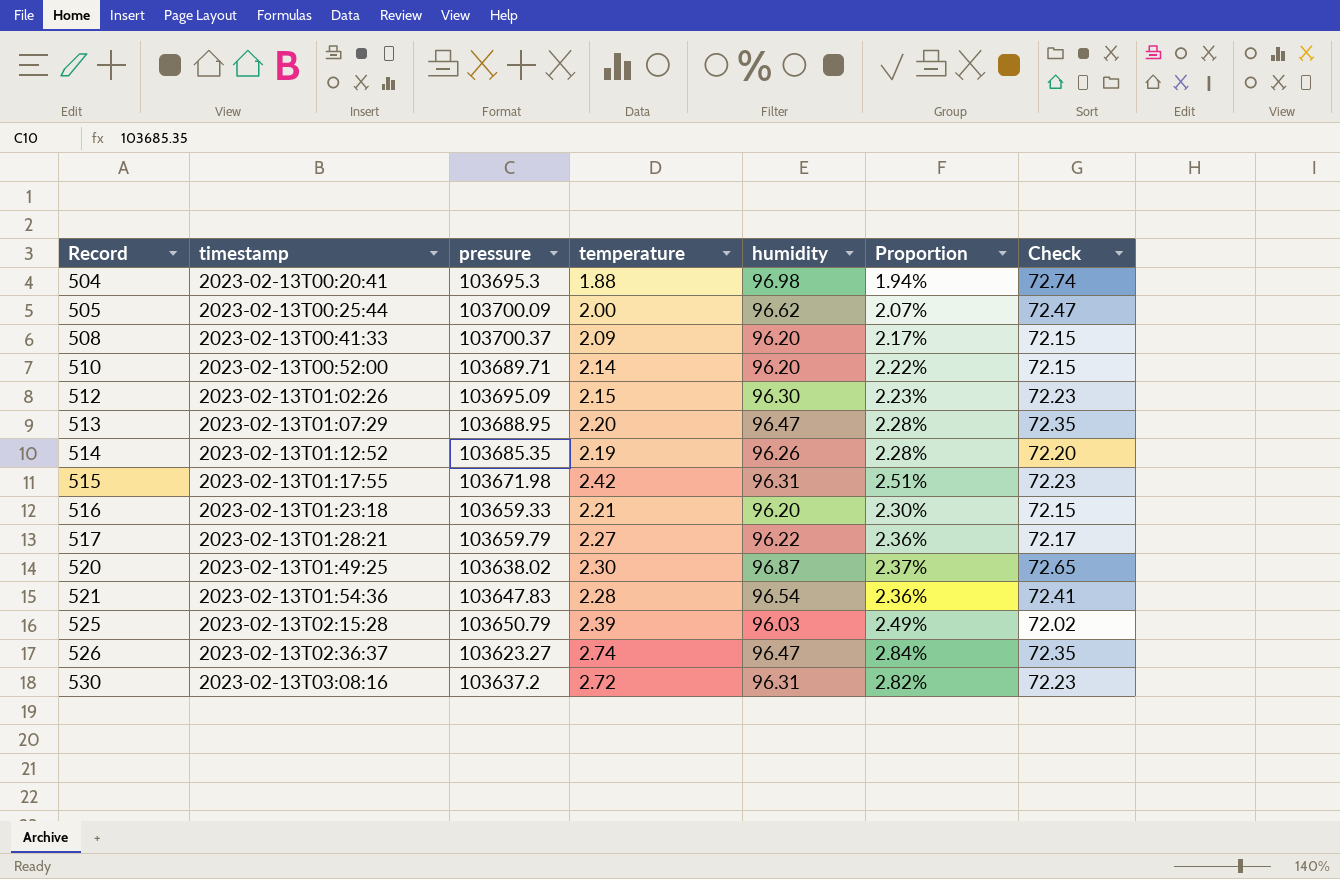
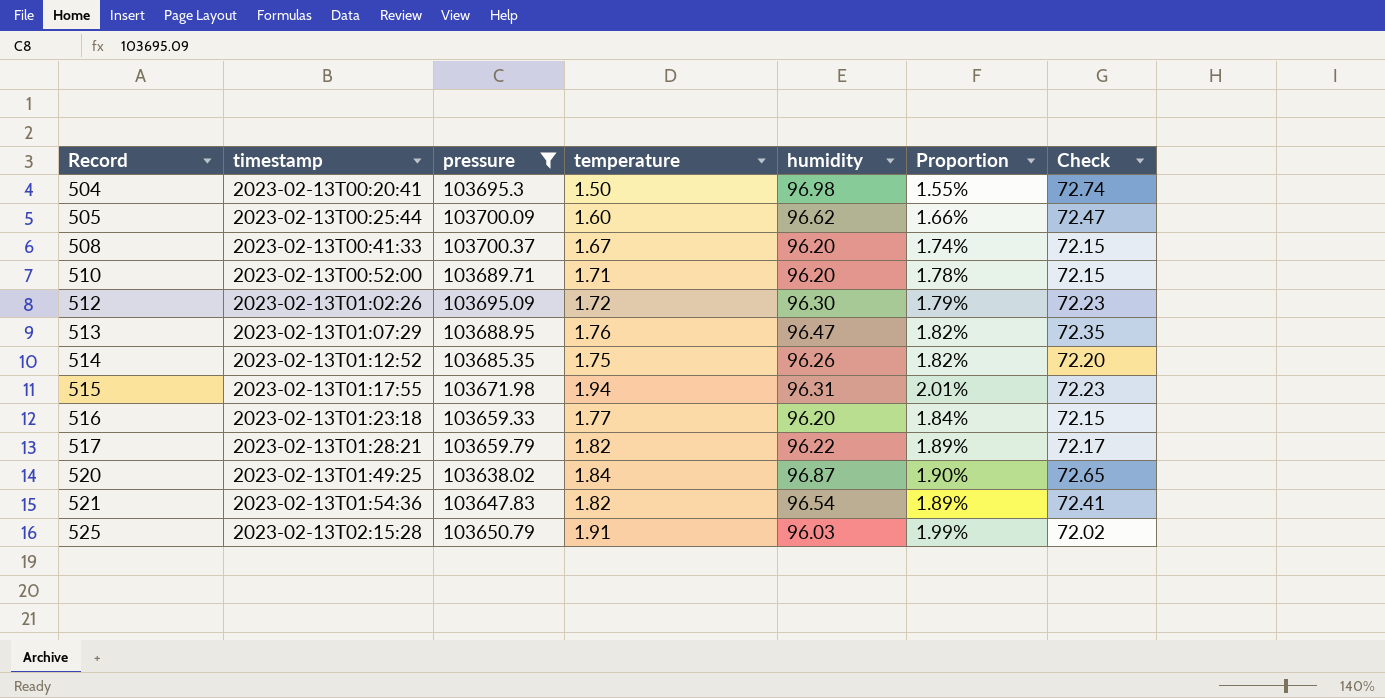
filter: none -> pressure >= 103638.02
504 | temperature: 1.88 -> 1.50
504 | Proportion: 1.94% -> 1.55%
505 | temperature: 2.00 -> 1.60
505 | Proportion: 2.07% -> 1.66%
508 | temperature: 2.09 -> 1.67
508 | Proportion: 2.17% -> 1.74%
510 | temperature: 2.14 -> 1.71
510 | Proportion: 2.22% -> 1.78%
512 | temperature: 2.15 -> 1.72
512 | Proportion: 2.23% -> 1.79%
513 | temperature: 2.20 -> 1.76
513 | Proportion: 2.28% -> 1.82%
514 | temperature: 2.19 -> 1.75
514 | Proportion: 2.28% -> 1.82%
515 | temperature: 2.42 -> 1.94
515 | Proportion: 2.51% -> 2.01%
516 | temperature: 2.21 -> 1.77
516 | Proportion: 2.30% -> 1.84%
517 | temperature: 2.27 -> 1.82
517 | Proportion: 2.36% -> 1.89%
520 | temperature: 2.30 -> 1.84
520 | Proportion: 2.37% -> 1.90%
521 | temperature: 2.28 -> 1.82
521 | Proportion: 2.36% -> 1.89%
525 | temperature: 2.39 -> 1.91
525 | Proportion: 2.49% -> 1.99%

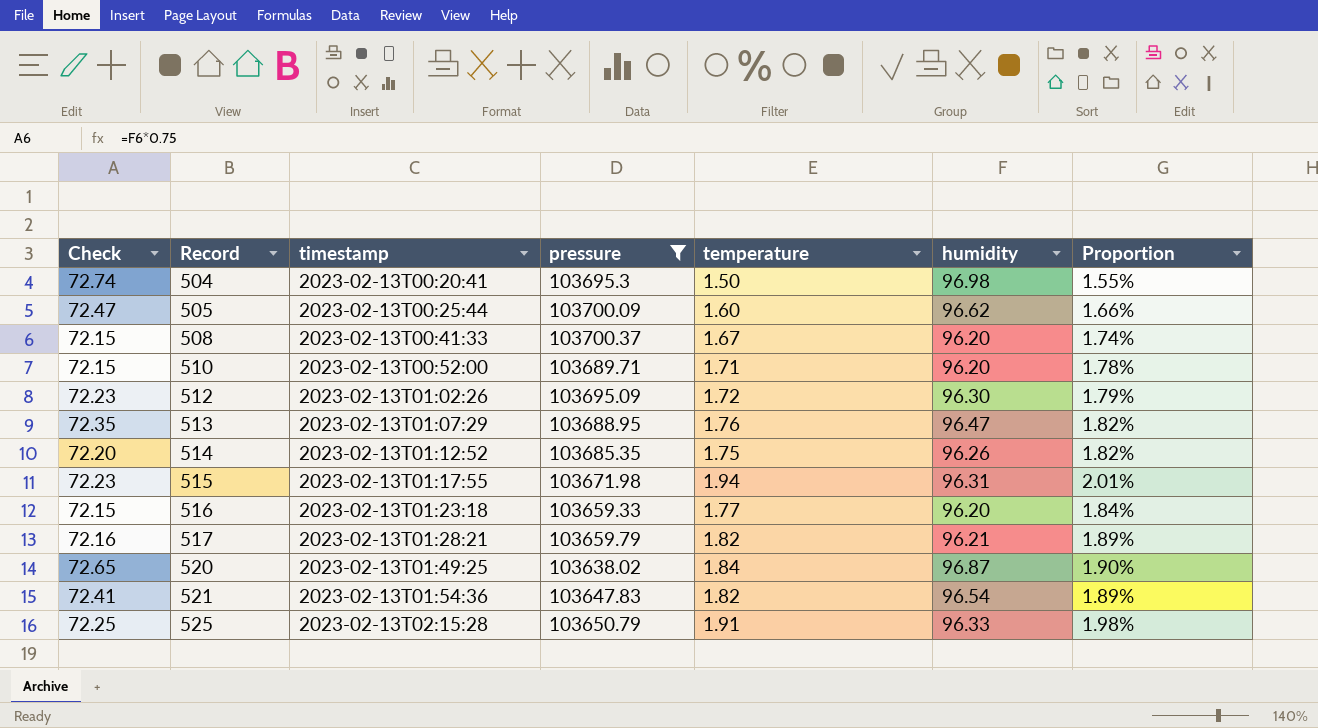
column Check | position: 7 -> 1
517 | Check: 72.17 -> 72.16
517 | humidity: 96.22 -> 96.21
525 | Check: 72.02 -> 72.25
525 | humidity: 96.03 -> 96.33
525 | Proportion: 1.99% -> 1.98%

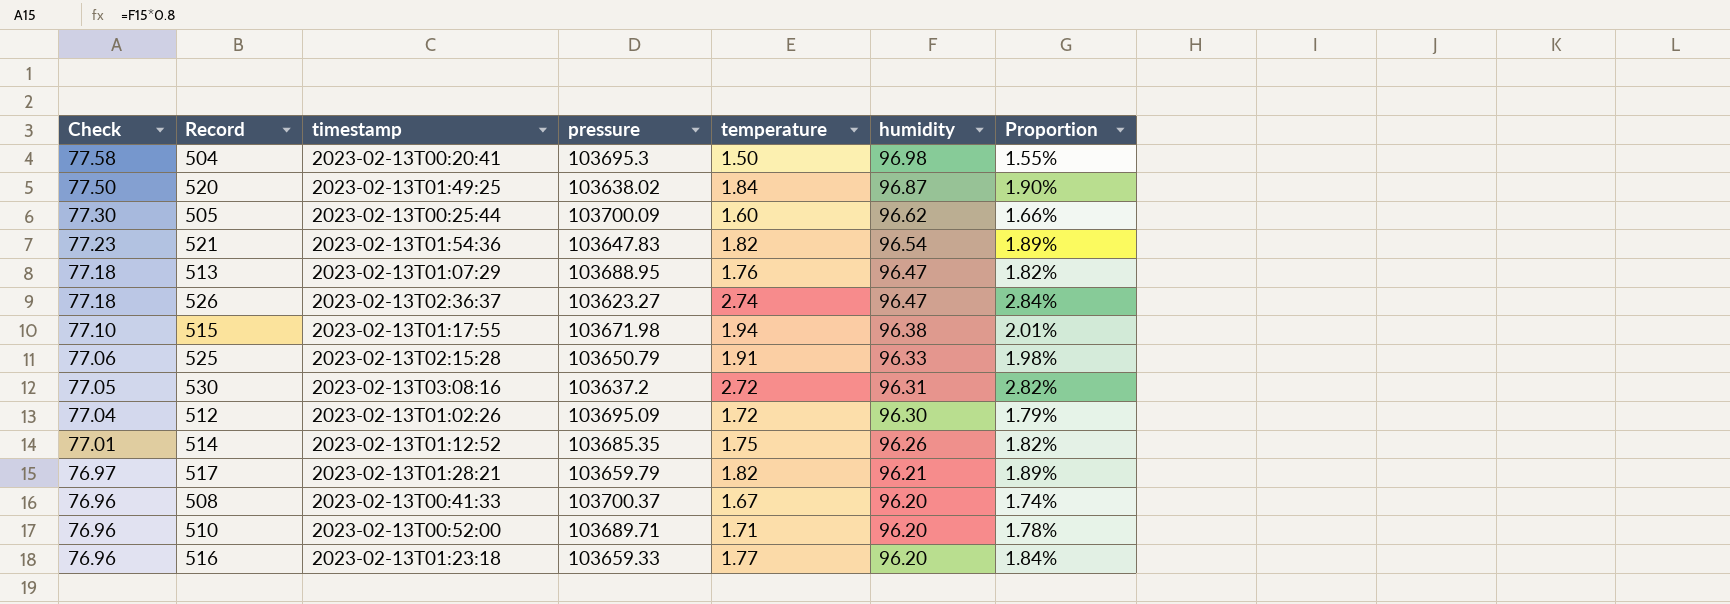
filter: pressure >= 103638.02 -> none
row order: Record ascending -> Check descending
column Check | formula: [humidity] * 0.75 -> [humidity] * 0.8
515 | humidity: 96.31 -> 96.38

